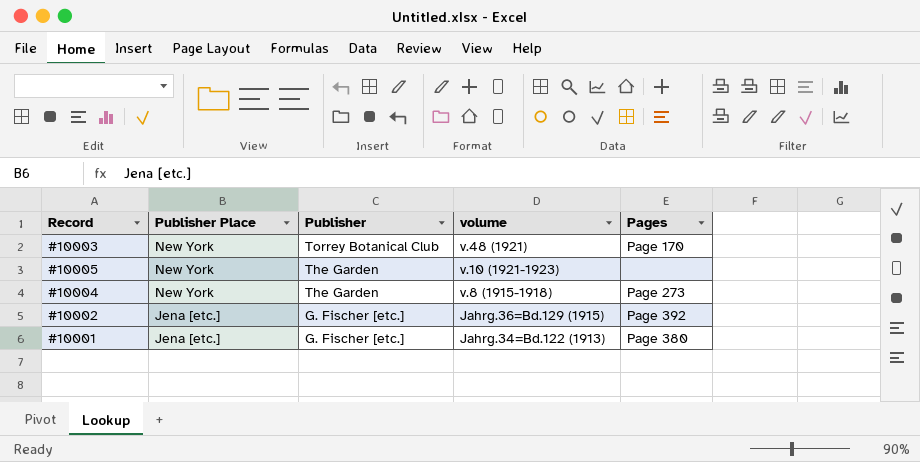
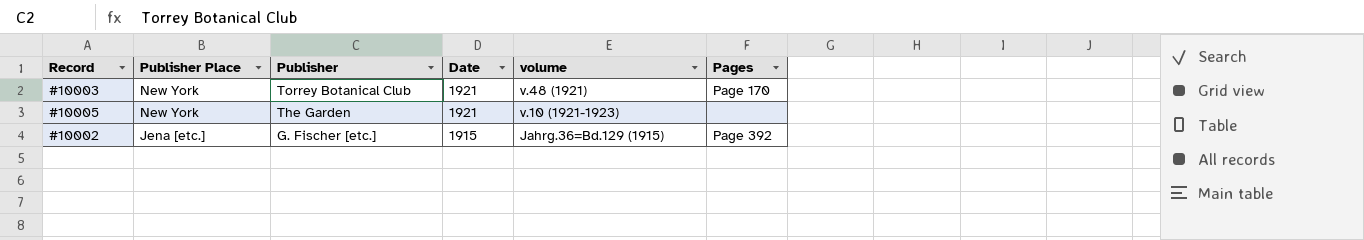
column Date | position: none -> 4
row #10004: New York | The Garden | v.8 (1915-1918) | Page 273 -> none
row #10001: Jena [etc.] | G. Fischer [etc.] | Jahrg.34=Bd.122 (1913) | Page 380 -> none

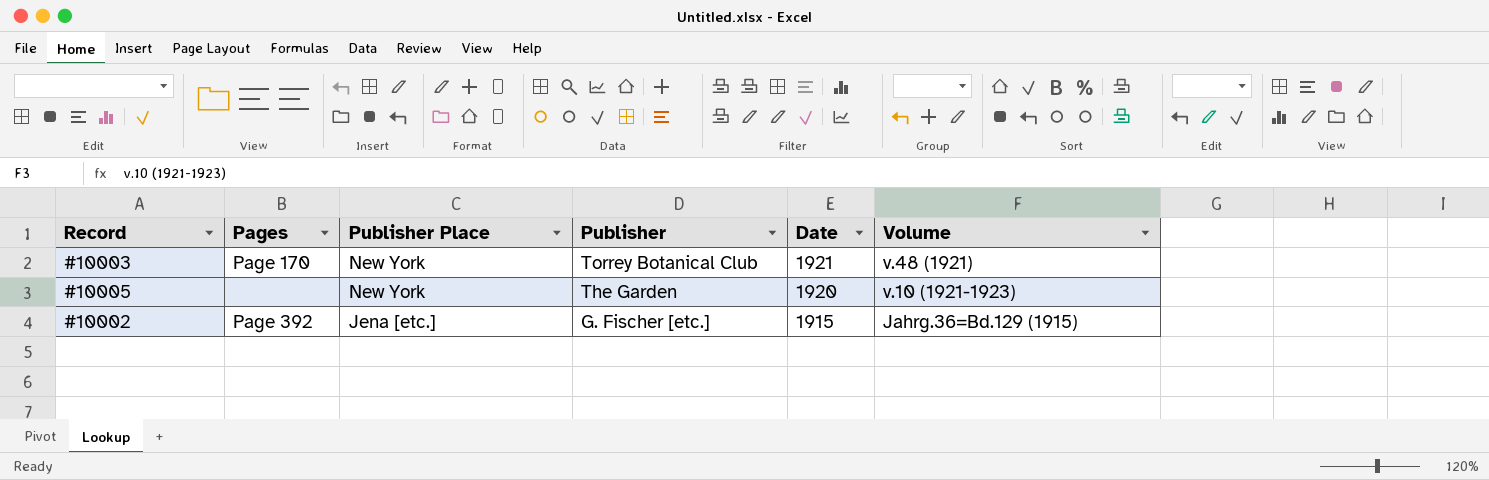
column Pages | position: 6 -> 2
column name: volume -> Volume
#10005 | Date: 1921 -> 1920

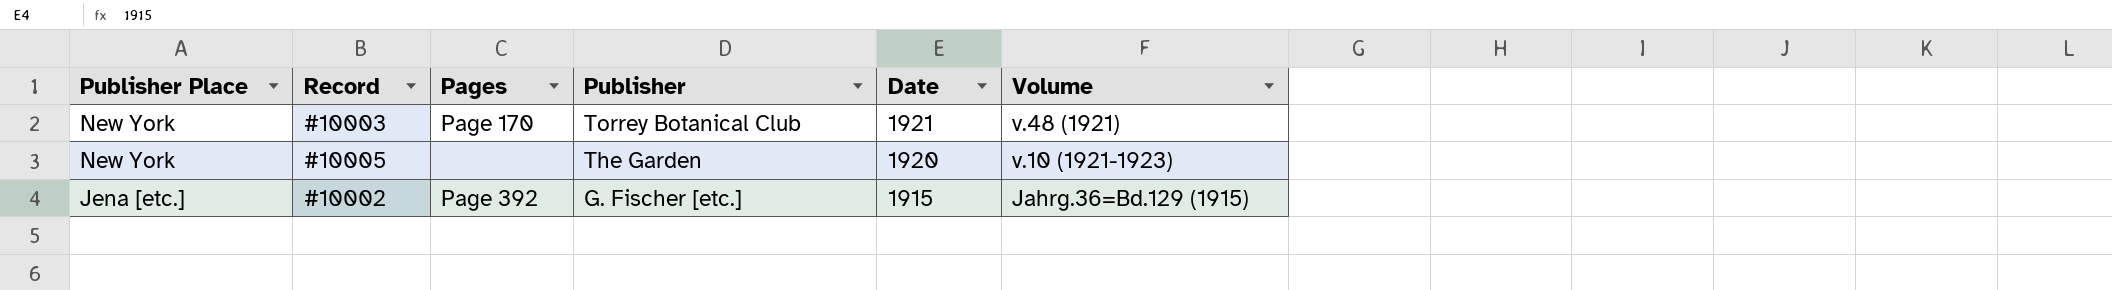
column Publisher Place | position: 3 -> 1

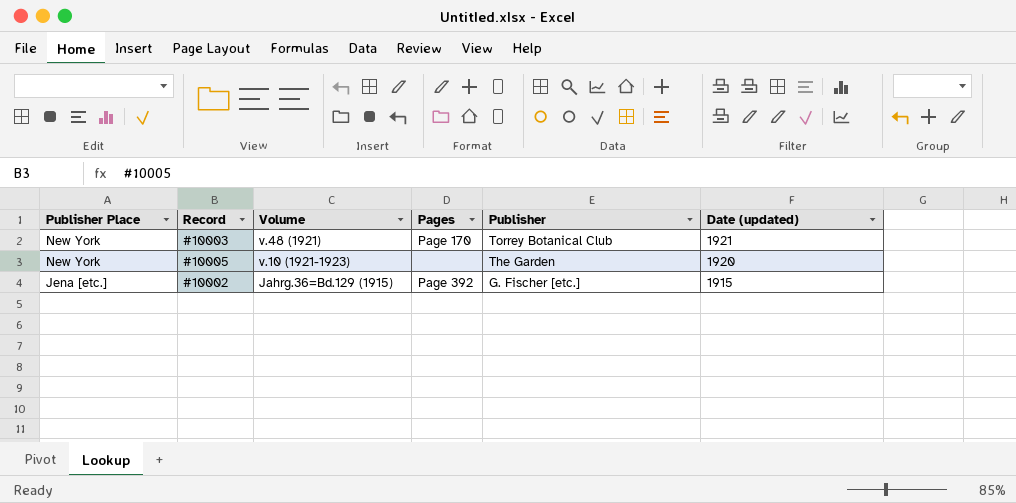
column Volume | position: 6 -> 3
column name: Date -> Date (updated)

